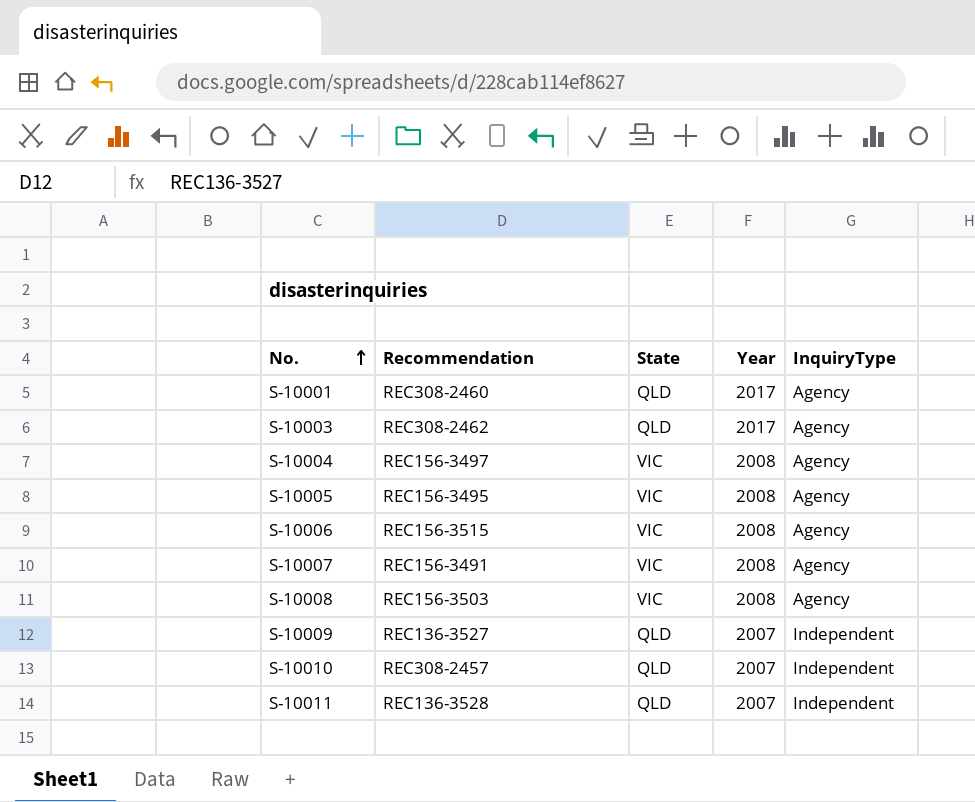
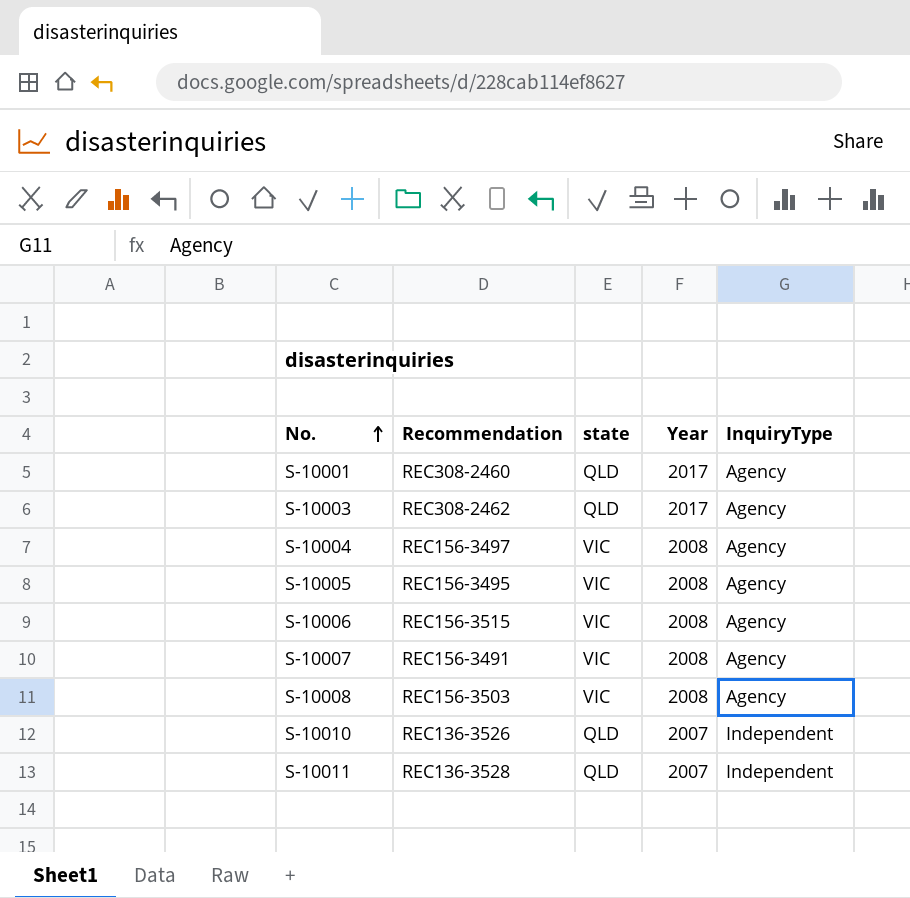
column name: State -> state
row S-10009: REC136-3527 | QLD | 2007 | Independent -> none
S-10010 | Recommendation: REC308-2457 -> REC136-3526

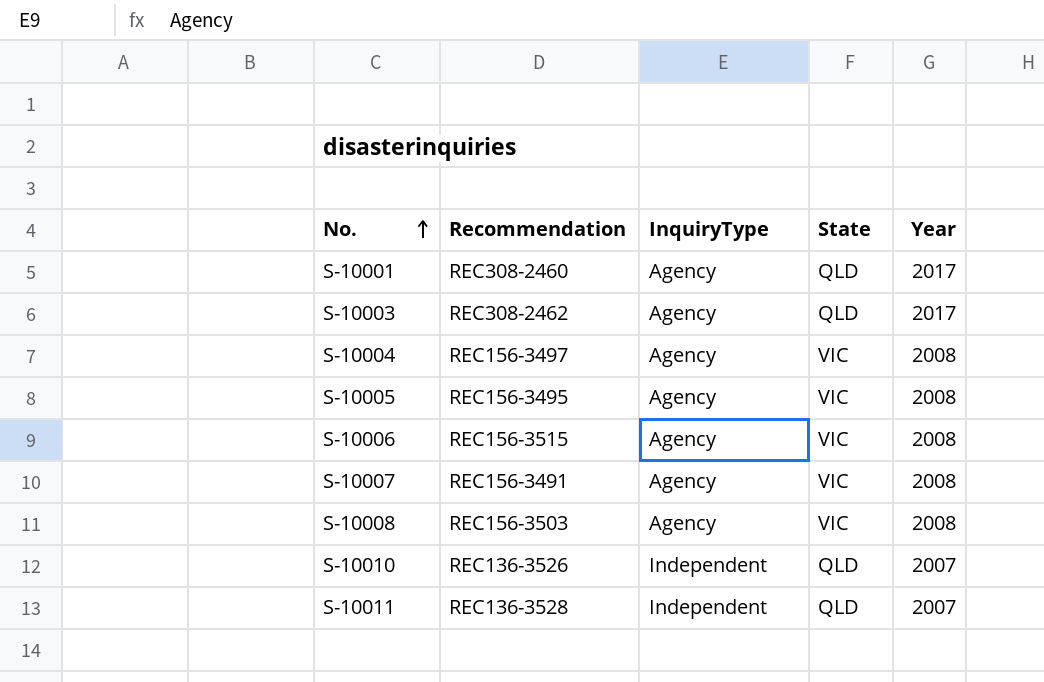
column InquiryType | position: 5 -> 3
column name: state -> State

